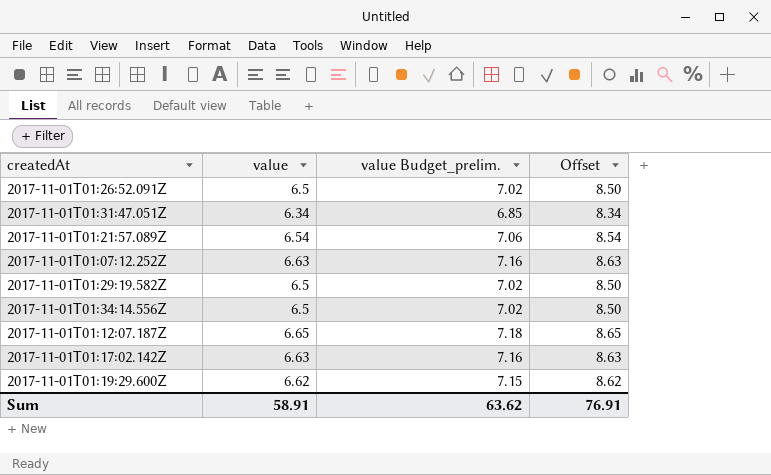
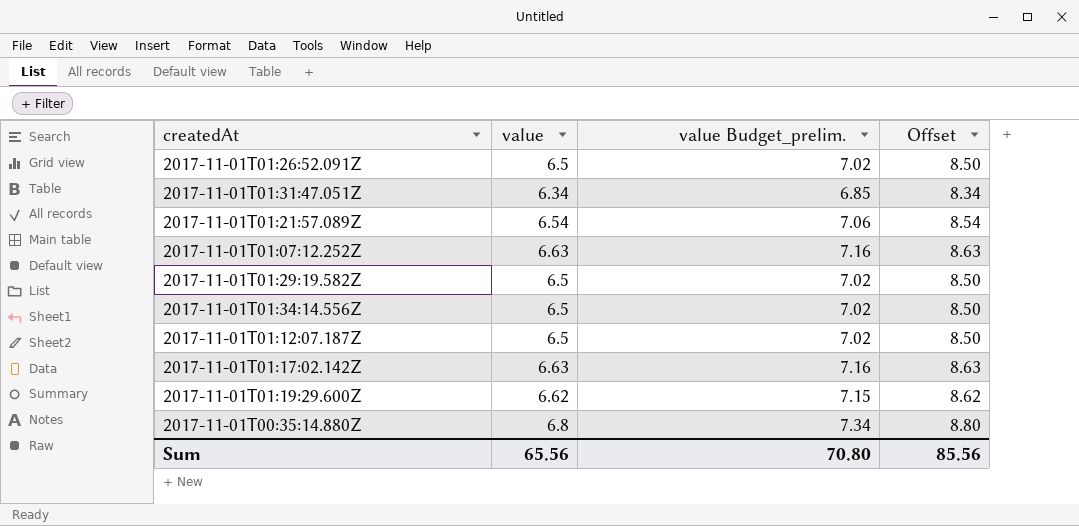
2017-11-01T01:12:07.187Z | value: 6.65 -> 6.5
2017-11-01T01:12:07.187Z | value Budget_prelim.: 7.18 -> 7.02
2017-11-01T01:12:07.187Z | Offset: 8.65 -> 8.50
row 2017-11-01T00:35:14.880Z: none -> 6.8 | 7.34 | 8.80
Sum | value: 58.91 -> 65.56
Sum | value Budget_prelim.: 63.62 -> 70.80
Sum | Offset: 76.91 -> 85.56

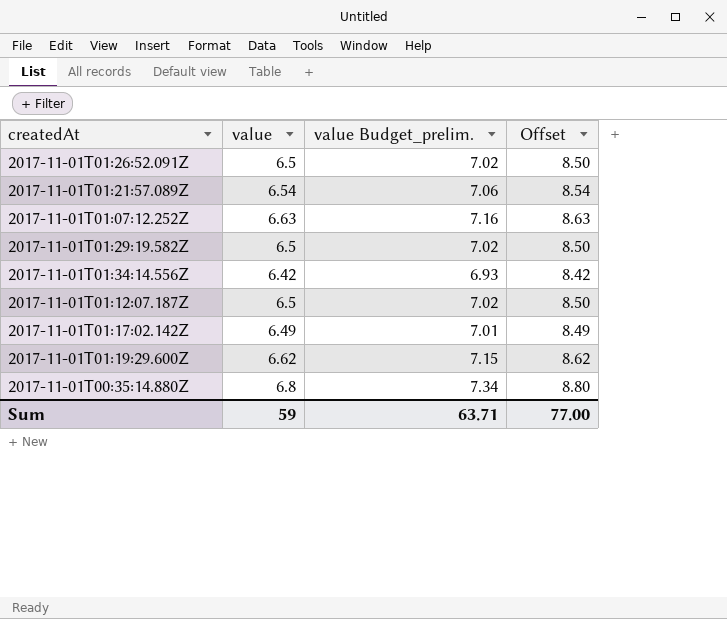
row 2017-11-01T01:31:47.051Z: 6.34 | 6.85 | 8.34 -> none
2017-11-01T01:34:14.556Z | value: 6.5 -> 6.42
2017-11-01T01:34:14.556Z | value Budget_prelim.: 7.02 -> 6.93
2017-11-01T01:34:14.556Z | Offset: 8.50 -> 8.42
2017-11-01T01:17:02.142Z | value: 6.63 -> 6.49
2017-11-01T01:17:02.142Z | value Budget_prelim.: 7.16 -> 7.01
2017-11-01T01:17:02.142Z | Offset: 8.63 -> 8.49
Sum | value: 65.56 -> 59
Sum | value Budget_prelim.: 70.80 -> 63.71
Sum | Offset: 85.56 -> 77.00

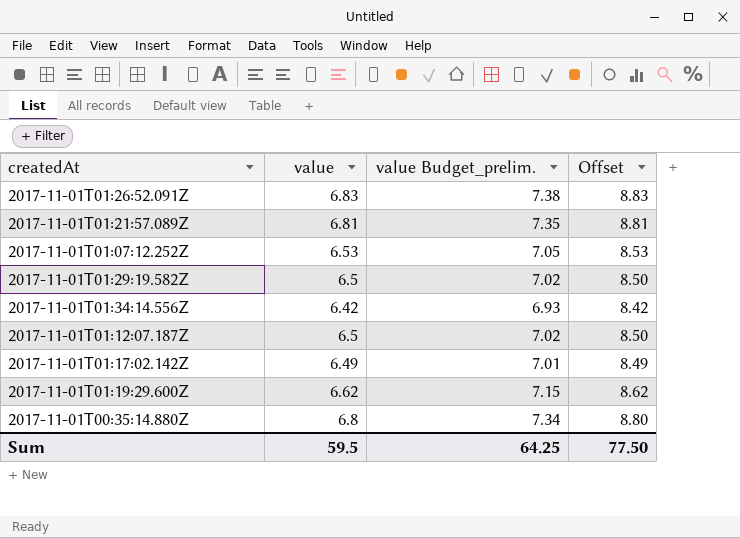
2017-11-01T01:26:52.091Z | value: 6.5 -> 6.83
2017-11-01T01:26:52.091Z | value Budget_prelim.: 7.02 -> 7.38
2017-11-01T01:26:52.091Z | Offset: 8.50 -> 8.83
2017-11-01T01:21:57.089Z | value: 6.54 -> 6.81
2017-11-01T01:21:57.089Z | value Budget_prelim.: 7.06 -> 7.35
2017-11-01T01:21:57.089Z | Offset: 8.54 -> 8.81
2017-11-01T01:07:12.252Z | value: 6.63 -> 6.53
2017-11-01T01:07:12.252Z | value Budget_prelim.: 7.16 -> 7.05
2017-11-01T01:07:12.252Z | Offset: 8.63 -> 8.53
Sum | value: 59 -> 59.5
Sum | value Budget_prelim.: 63.71 -> 64.25
Sum | Offset: 77.00 -> 77.50

